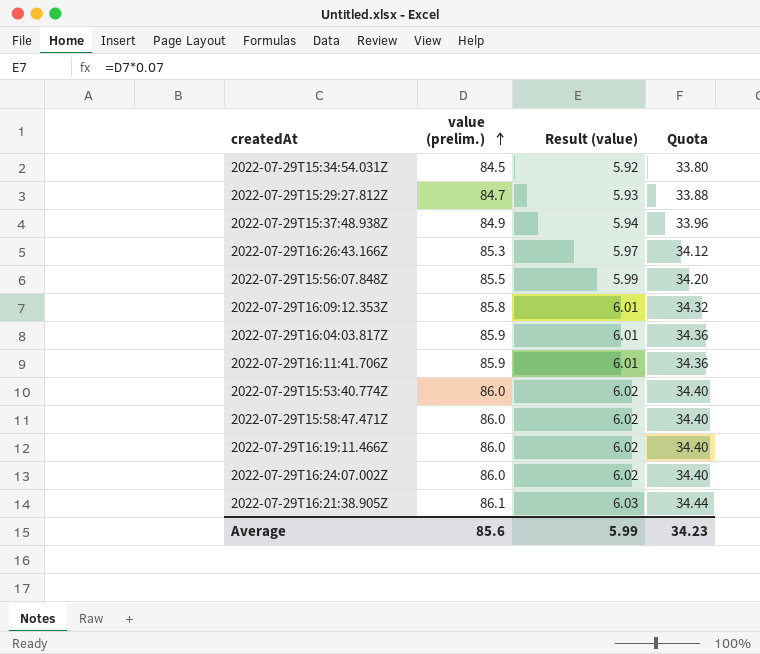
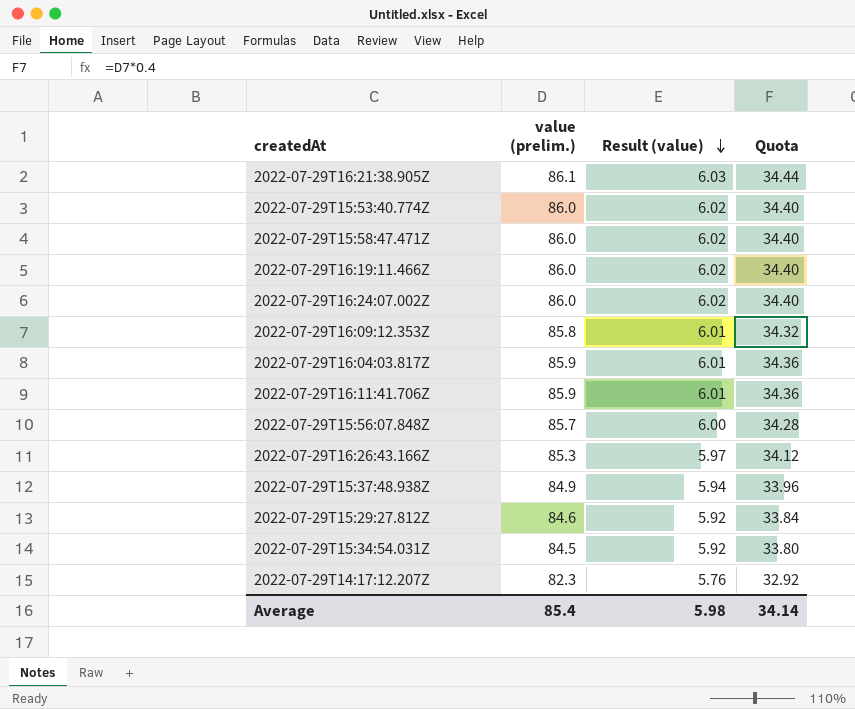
row order: value (prelim.) ascending -> Result (value) descending
2022-07-29T15:56:07.848Z | value (prelim.): 85.5 -> 85.7
2022-07-29T15:56:07.848Z | Result (value): 5.99 -> 6.00
2022-07-29T15:56:07.848Z | Quota: 34.20 -> 34.28
2022-07-29T15:29:27.812Z | value (prelim.): 84.7 -> 84.6
2022-07-29T15:29:27.812Z | Result (value): 5.93 -> 5.92
2022-07-29T15:29:27.812Z | Quota: 33.88 -> 33.84
row 2022-07-29T14:17:12.207Z: none -> 82.3 | 5.76 | 32.92
Average | value (prelim.): 85.6 -> 85.4
Average | Result (value): 5.99 -> 5.98
Average | Quota: 34.23 -> 34.14

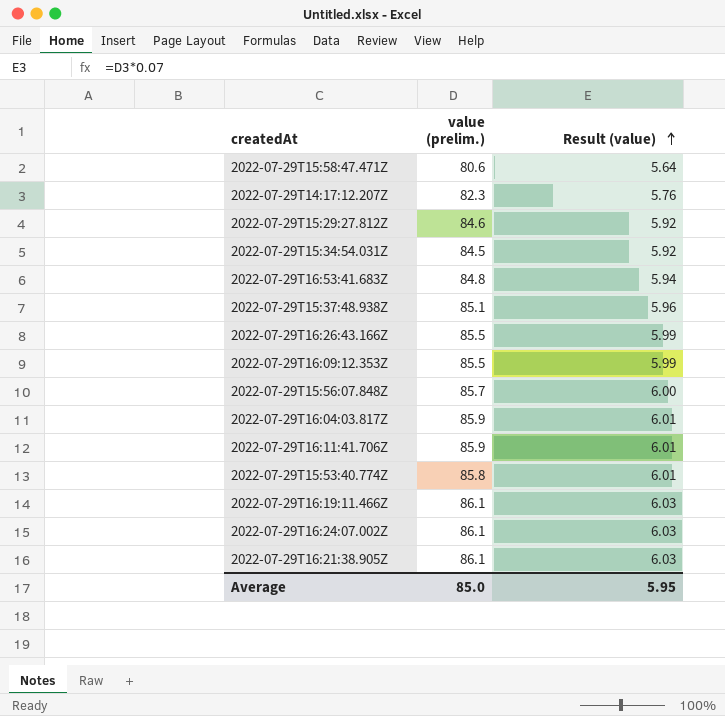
row order: Result (value) descending -> Result (value) ascending
column Quota | formula: [value (prelim.)] * 0.4 -> none
2022-07-29T15:58:47.471Z | value (prelim.): 86.0 -> 80.6
2022-07-29T15:58:47.471Z | Result (value): 6.02 -> 5.64
row 2022-07-29T16:53:41.683Z: none -> 84.8 | 5.94
2022-07-29T15:37:48.938Z | value (prelim.): 84.9 -> 85.1
2022-07-29T15:37:48.938Z | Result (value): 5.94 -> 5.96
2022-07-29T16:26:43.166Z | value (prelim.): 85.3 -> 85.5
2022-07-29T16:26:43.166Z | Result (value): 5.97 -> 5.99
2022-07-29T16:09:12.353Z | value (prelim.): 85.8 -> 85.5
2022-07-29T16:09:12.353Z | Result (value): 6.01 -> 5.99
2022-07-29T15:53:40.774Z | value (prelim.): 86.0 -> 85.8
2022-07-29T15:53:40.774Z | Result (value): 6.02 -> 6.01
2022-07-29T16:19:11.466Z | value (prelim.): 86.0 -> 86.1
2022-07-29T16:19:11.466Z | Result (value): 6.02 -> 6.03
2022-07-29T16:24:07.002Z | value (prelim.): 86.0 -> 86.1
2022-07-29T16:24:07.002Z | Result (value): 6.02 -> 6.03
Average | value (prelim.): 85.4 -> 85.0
Average | Result (value): 5.98 -> 5.95

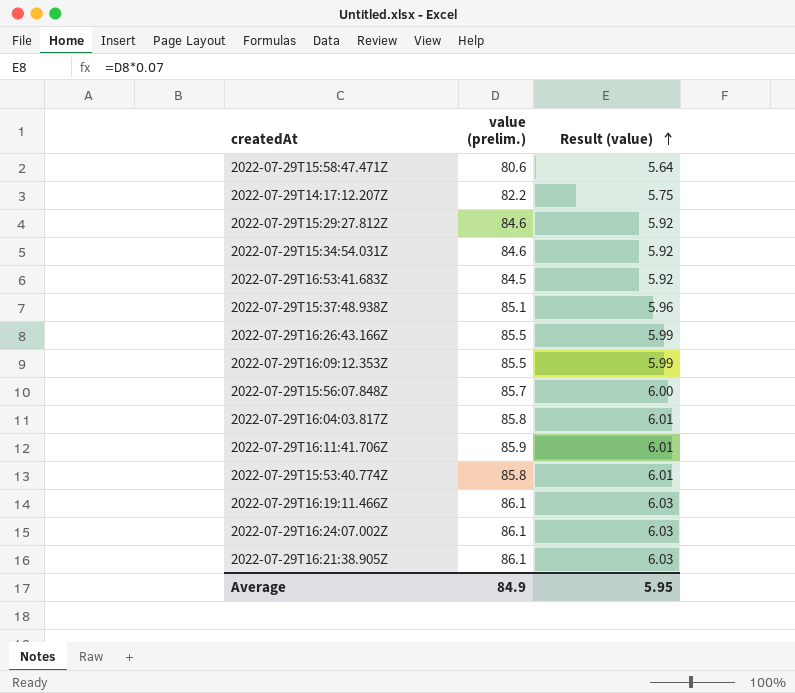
2022-07-29T14:17:12.207Z | value (prelim.): 82.3 -> 82.2
2022-07-29T14:17:12.207Z | Result (value): 5.76 -> 5.75
2022-07-29T15:34:54.031Z | value (prelim.): 84.5 -> 84.6
2022-07-29T16:53:41.683Z | value (prelim.): 84.8 -> 84.5
2022-07-29T16:53:41.683Z | Result (value): 5.94 -> 5.92
2022-07-29T16:04:03.817Z | value (prelim.): 85.9 -> 85.8
Average | value (prelim.): 85.0 -> 84.9

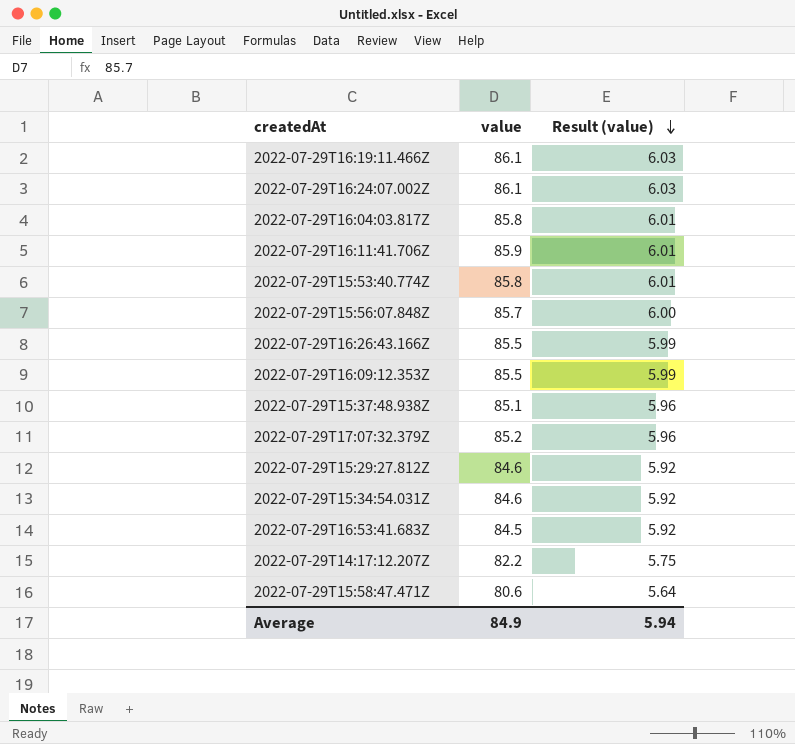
row order: Result (value) ascending -> Result (value) descending
column name: value (prelim.) -> value
row 2022-07-29T16:21:38.905Z: 86.1 | 6.03 -> none
row 2022-07-29T17:07:32.379Z: none -> 85.2 | 5.96
Average | Result (value): 5.95 -> 5.94

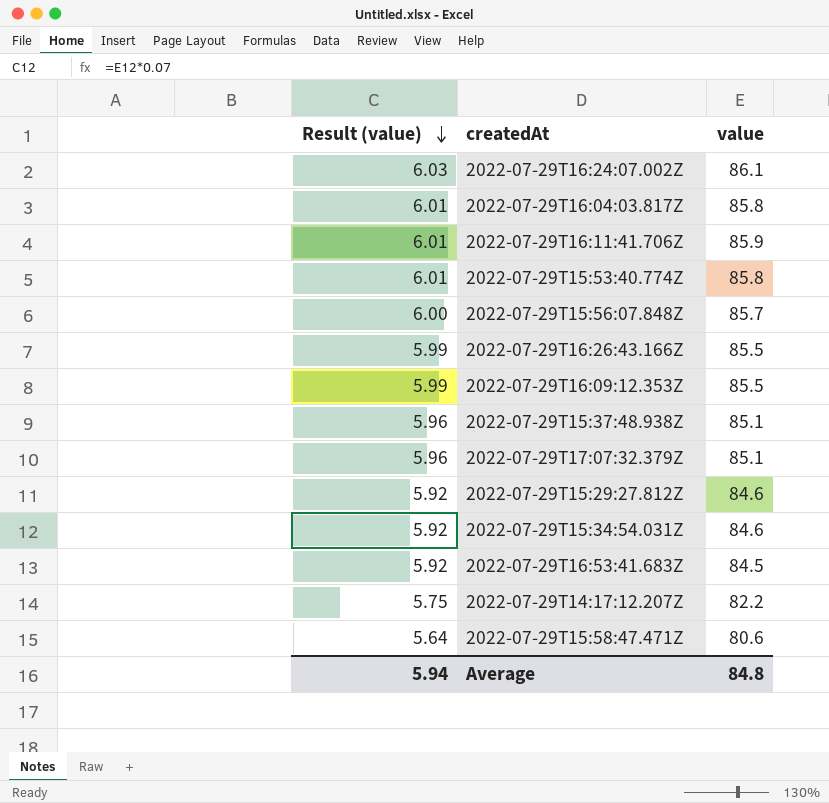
column Result (value) | position: 3 -> 1
row 2022-07-29T16:19:11.466Z: 86.1 | 6.03 -> none
2022-07-29T17:07:32.379Z | value: 85.2 -> 85.1
Average | value: 84.9 -> 84.8

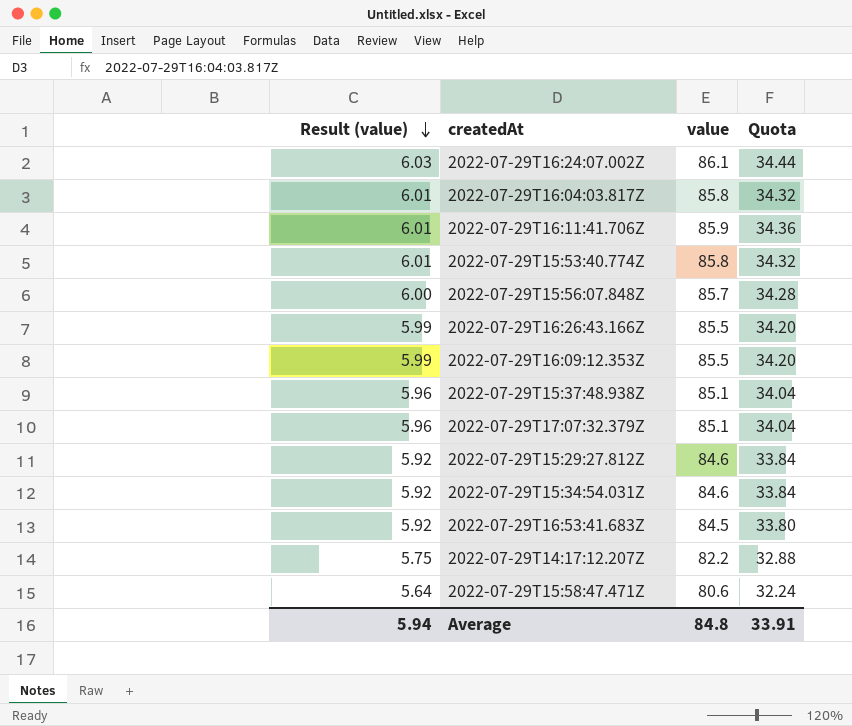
column Quota | formula: none -> [value] * 0.4

